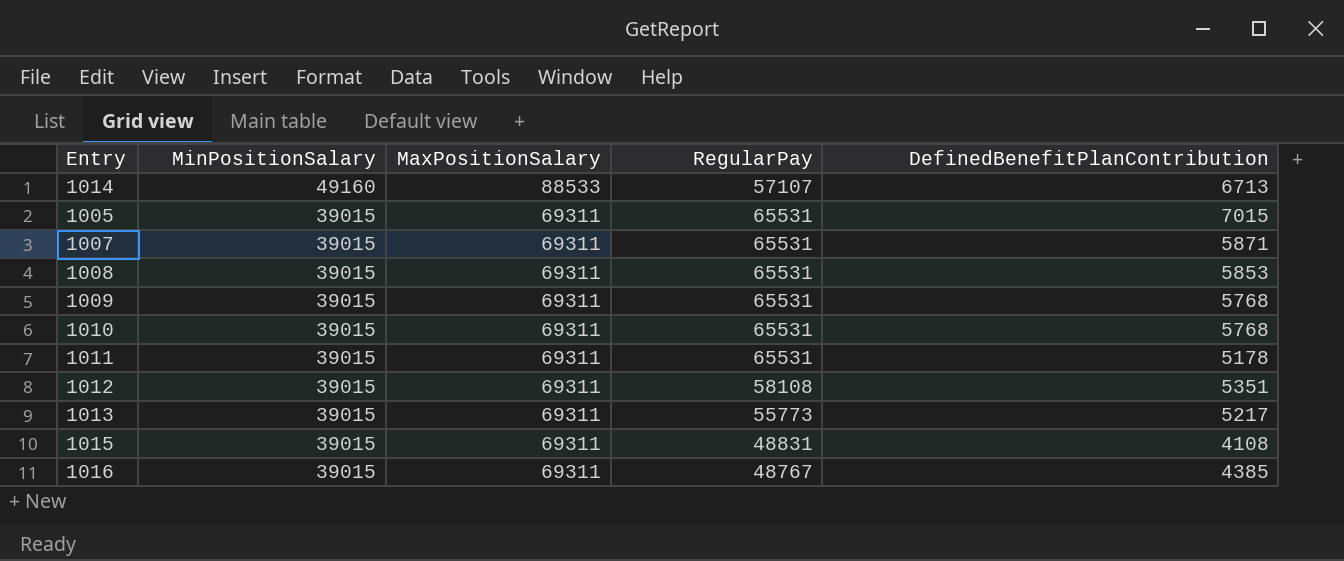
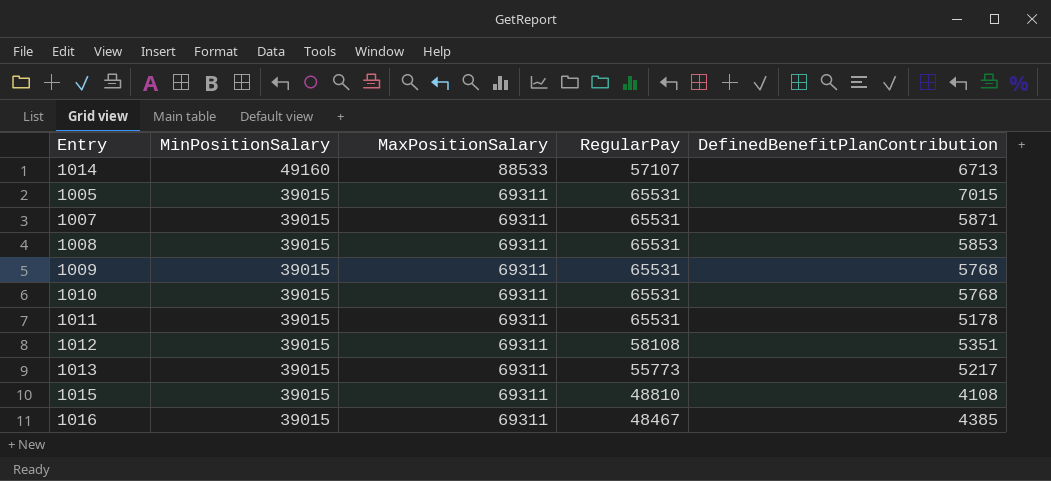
1015 | RegularPay: 48831 -> 48810
1016 | RegularPay: 48767 -> 48467

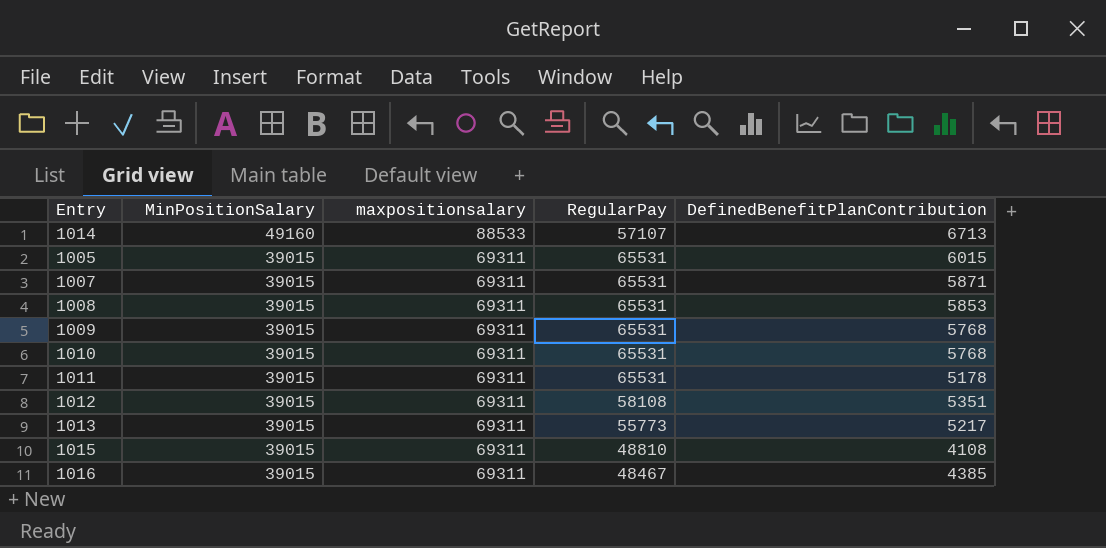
column name: MaxPositionSalary -> maxpositionsalary
1005 | DefinedBenefitPlanContribution: 7015 -> 6015

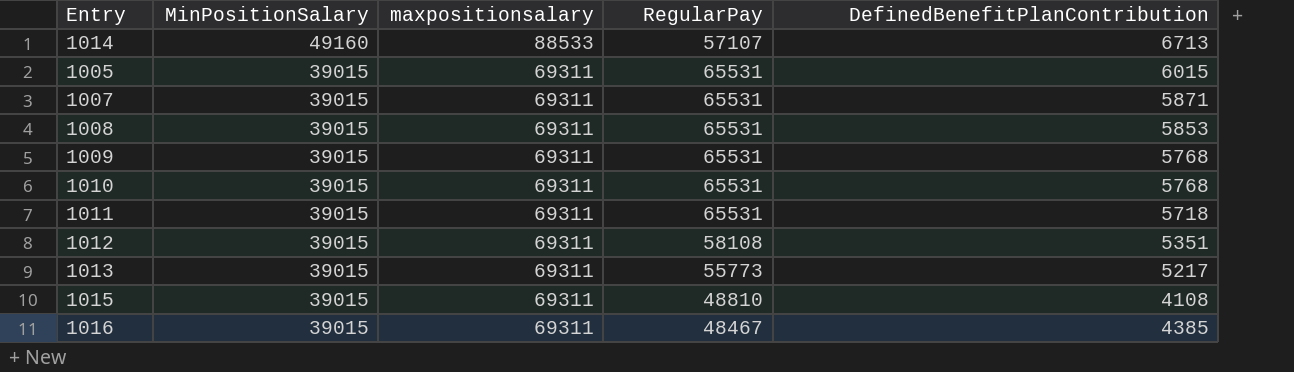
1011 | DefinedBenefitPlanContribution: 5178 -> 5718

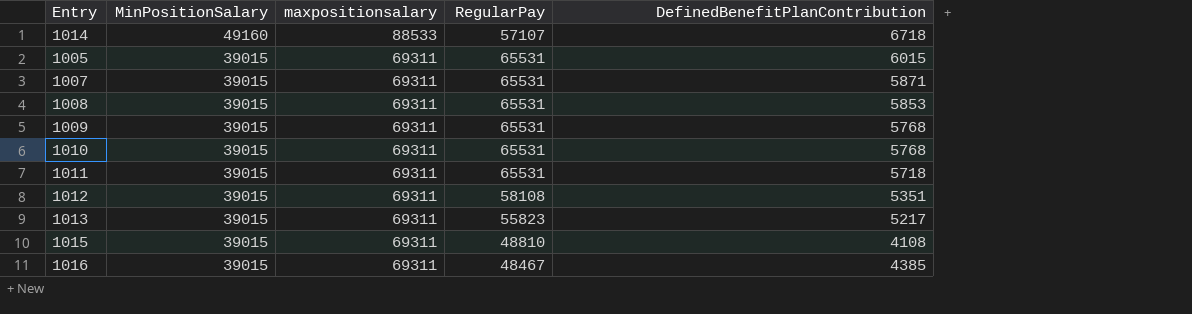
1014 | DefinedBenefitPlanContribution: 6713 -> 6718
1013 | RegularPay: 55773 -> 55823

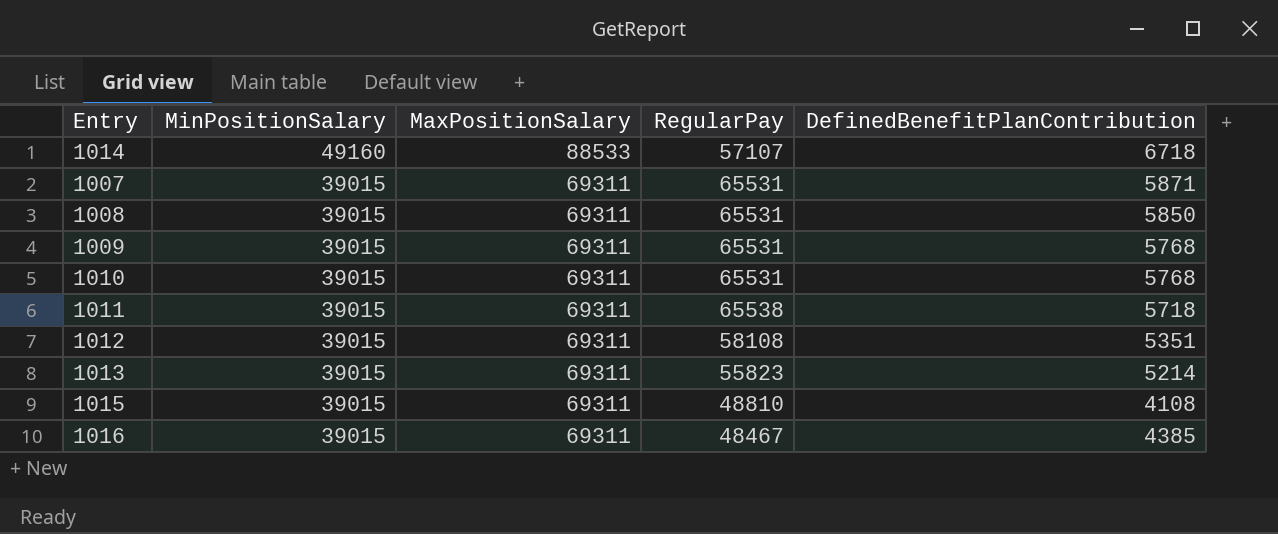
column name: maxpositionsalary -> MaxPositionSalary
row 1005: 39015 | 69311 | 65531 | 6015 -> none
1008 | DefinedBenefitPlanContribution: 5853 -> 5850
1011 | RegularPay: 65531 -> 65538
1013 | DefinedBenefitPlanContribution: 5217 -> 5214

